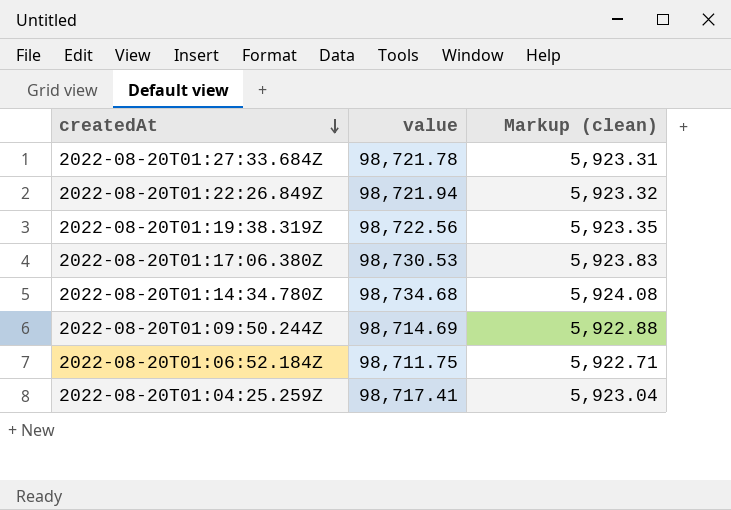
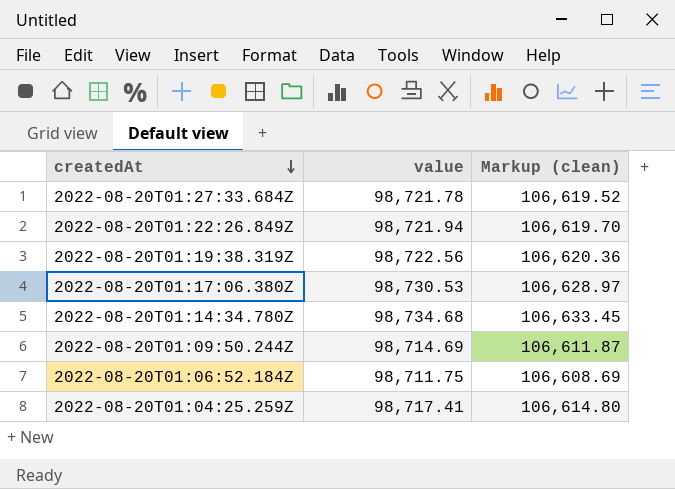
column Markup (clean) | formula: [value] * 0.06 -> [value] * 1.08

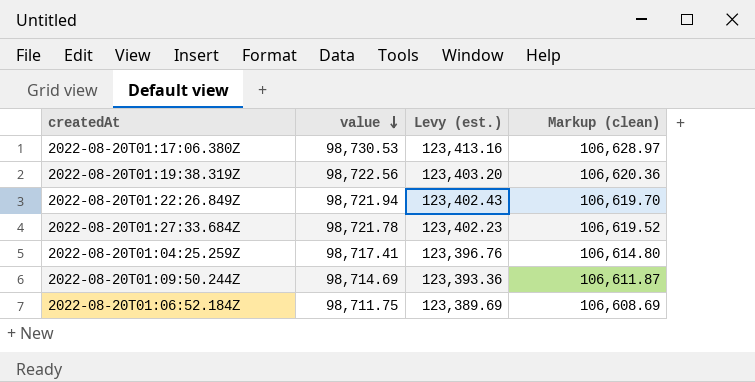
row order: createdAt descending -> value descending
column Levy (est.) | formula: none -> [value] * 1.25
row 2022-08-20T01:14:34.780Z: 98,734.68 | 106,633.45 -> none

